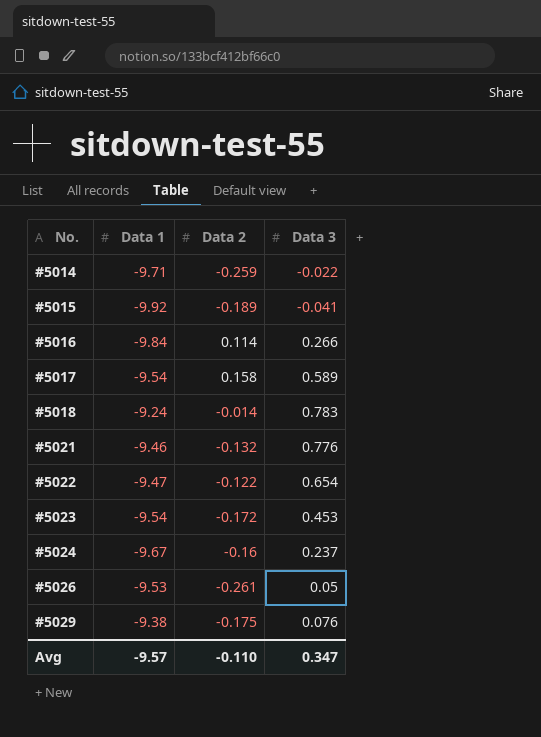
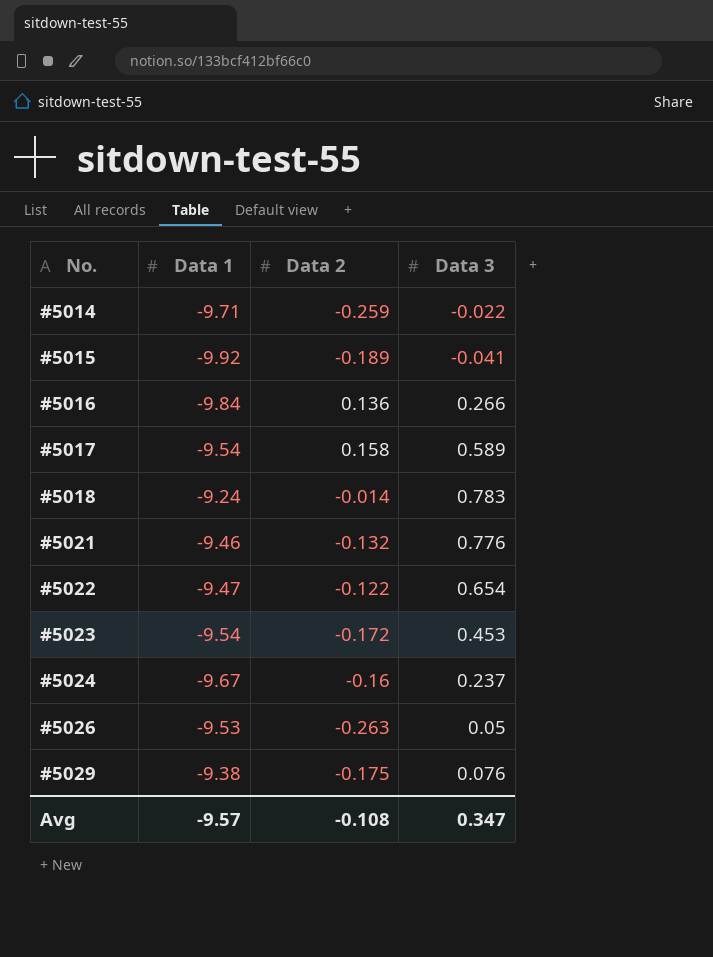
#5016 | Data 2: 0.114 -> 0.136
#5026 | Data 2: -0.261 -> -0.263
Avg | Data 2: -0.110 -> -0.108

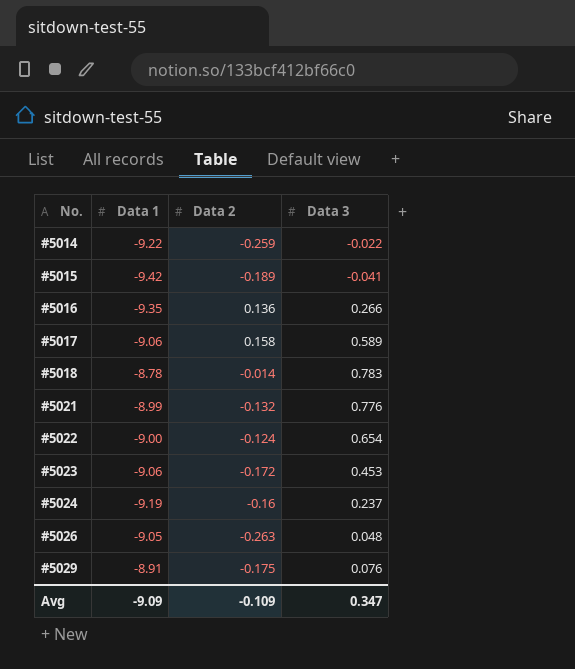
#5014 | Data 1: -9.71 -> -9.22
#5015 | Data 1: -9.92 -> -9.42
#5016 | Data 1: -9.84 -> -9.35
#5017 | Data 1: -9.54 -> -9.06
#5018 | Data 1: -9.24 -> -8.78
#5021 | Data 1: -9.46 -> -8.99
#5022 | Data 1: -9.47 -> -9.00
#5022 | Data 2: -0.122 -> -0.124
#5023 | Data 1: -9.54 -> -9.06
#5024 | Data 1: -9.67 -> -9.19
#5026 | Data 1: -9.53 -> -9.05
#5026 | Data 3: 0.05 -> 0.048
#5029 | Data 1: -9.38 -> -8.91
Avg | Data 1: -9.57 -> -9.09
Avg | Data 2: -0.108 -> -0.109

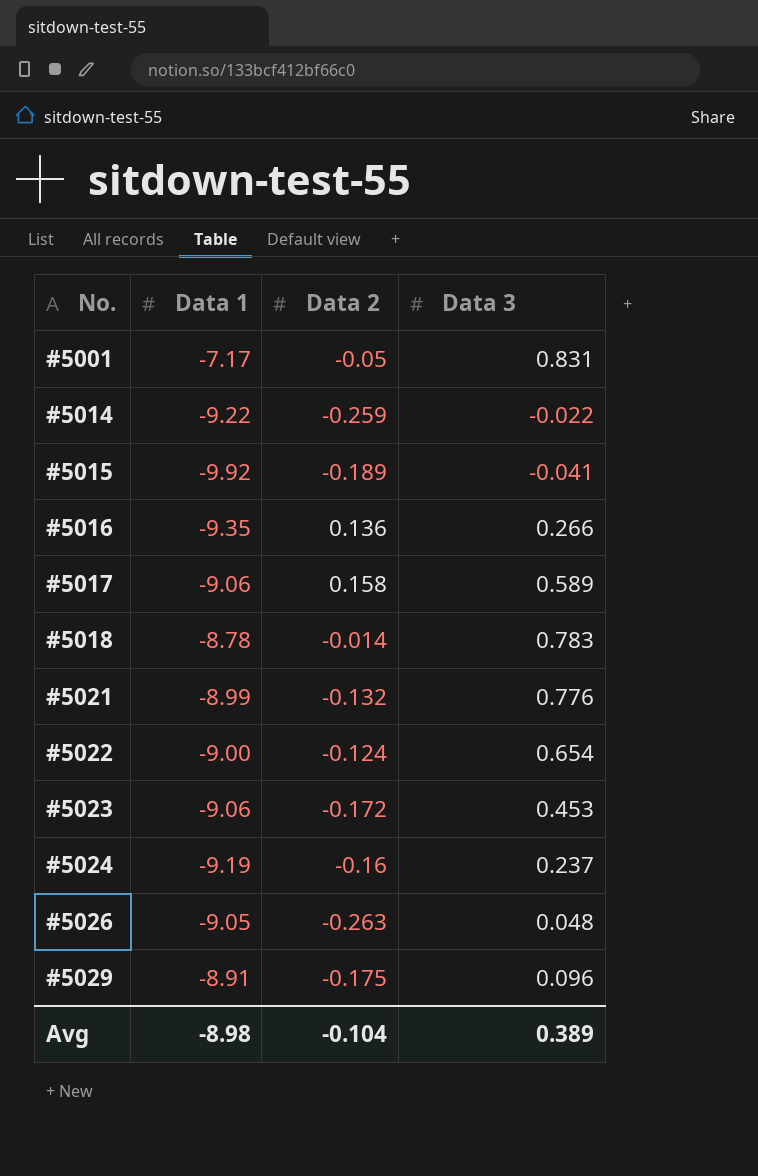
row #5001: none -> -7.17 | -0.05 | 0.831
#5015 | Data 1: -9.42 -> -9.92
#5029 | Data 3: 0.076 -> 0.096
Avg | Data 1: -9.09 -> -8.98
Avg | Data 2: -0.109 -> -0.104
Avg | Data 3: 0.347 -> 0.389

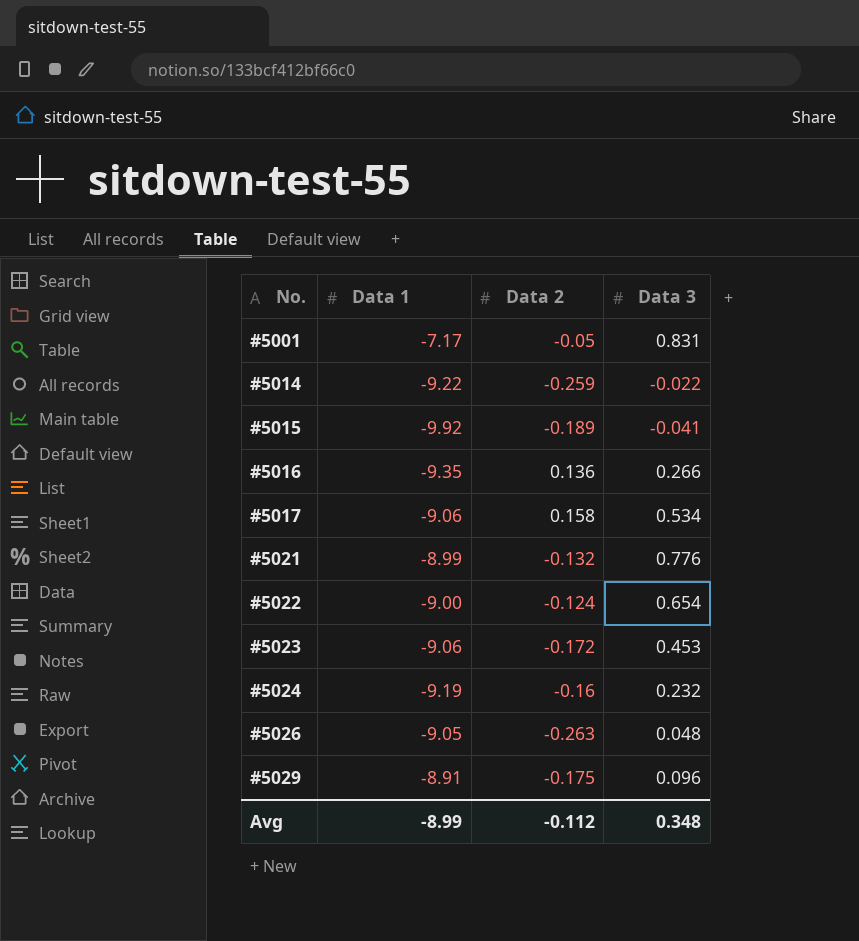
row #5018: -8.78 | -0.014 | 0.783 -> none
#5017 | Data 3: 0.589 -> 0.534
#5024 | Data 3: 0.237 -> 0.232
Avg | Data 1: -8.98 -> -8.99
Avg | Data 2: -0.104 -> -0.112
Avg | Data 3: 0.389 -> 0.348

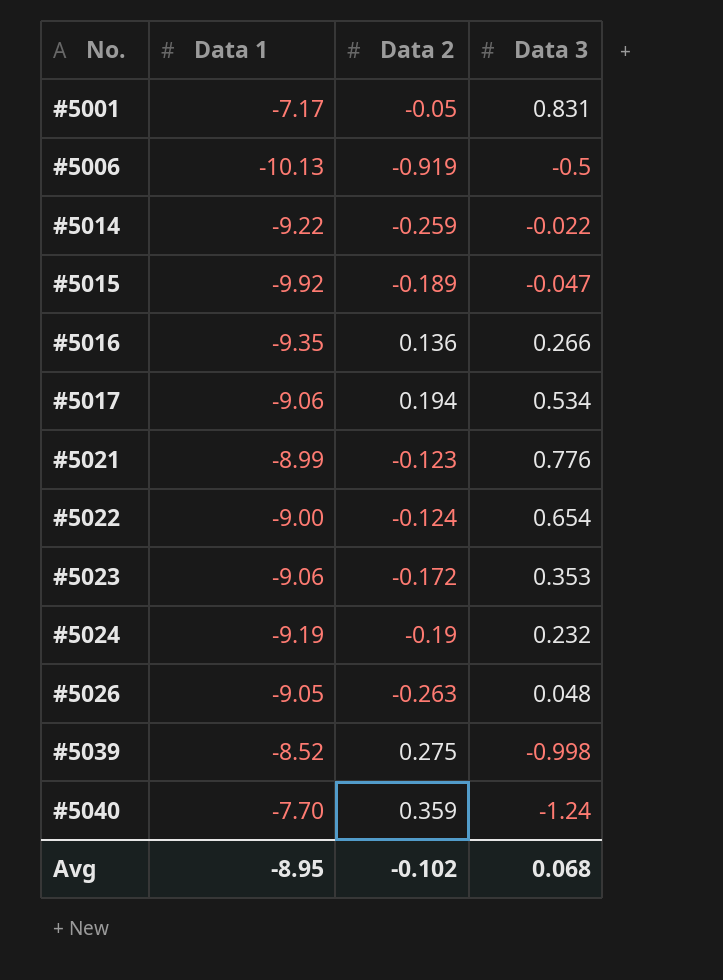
row #5029: -8.91 | -0.175 | 0.096 -> none
row #5006: none -> -10.13 | -0.919 | -0.5
#5015 | Data 3: -0.041 -> -0.047
#5017 | Data 2: 0.158 -> 0.194
#5021 | Data 2: -0.132 -> -0.123
#5023 | Data 3: 0.453 -> 0.353
#5024 | Data 2: -0.16 -> -0.19
row #5039: none -> -8.52 | 0.275 | -0.998
row #5040: none -> -7.70 | 0.359 | -1.24
Avg | Data 1: -8.99 -> -8.95
Avg | Data 2: -0.112 -> -0.102
Avg | Data 3: 0.348 -> 0.068

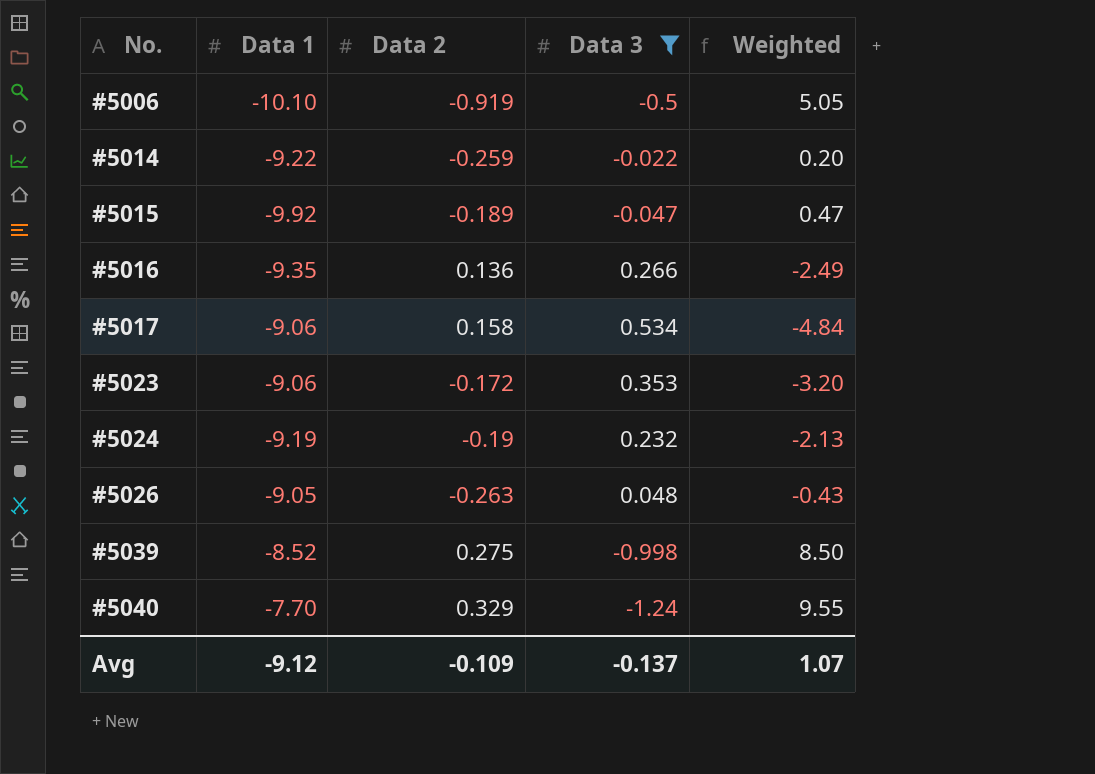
filter: none -> Data 3 <= 0.534
column Weighted | formula: none -> [Data 1] * [Data 3]
#5006 | Data 1: -10.13 -> -10.10
#5017 | Data 2: 0.194 -> 0.158
#5040 | Data 2: 0.359 -> 0.329
Avg | Data 1: -8.95 -> -9.12
Avg | Data 2: -0.102 -> -0.109
Avg | Data 3: 0.068 -> -0.137

